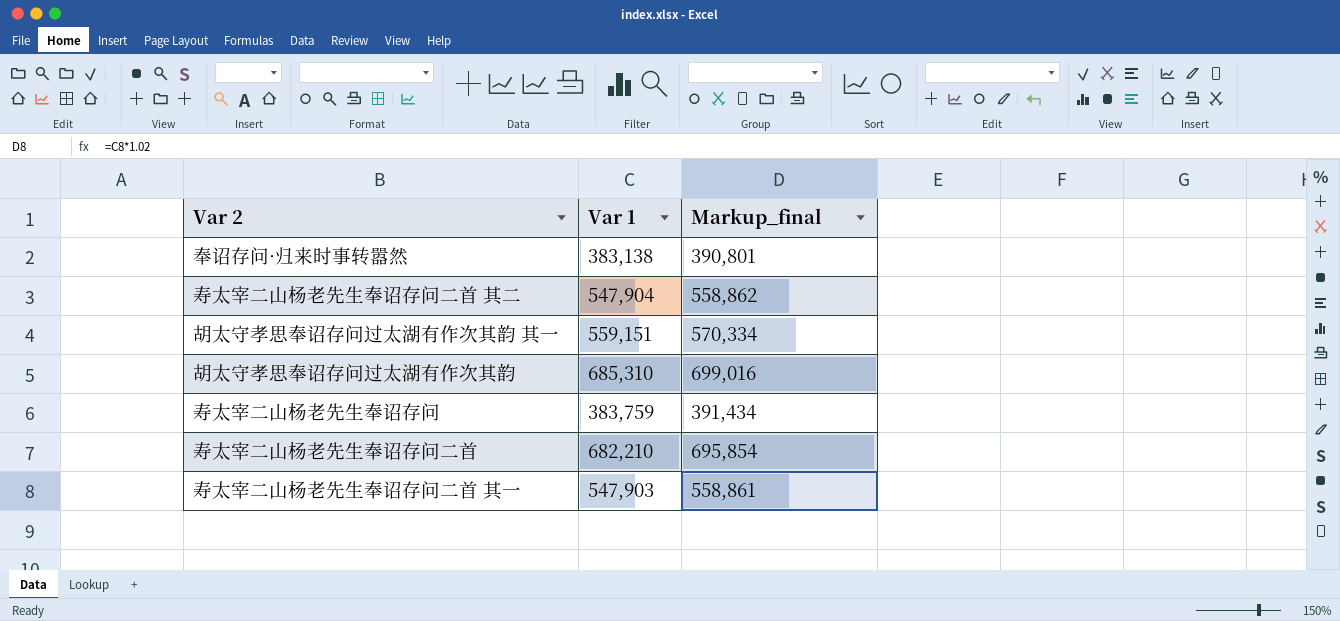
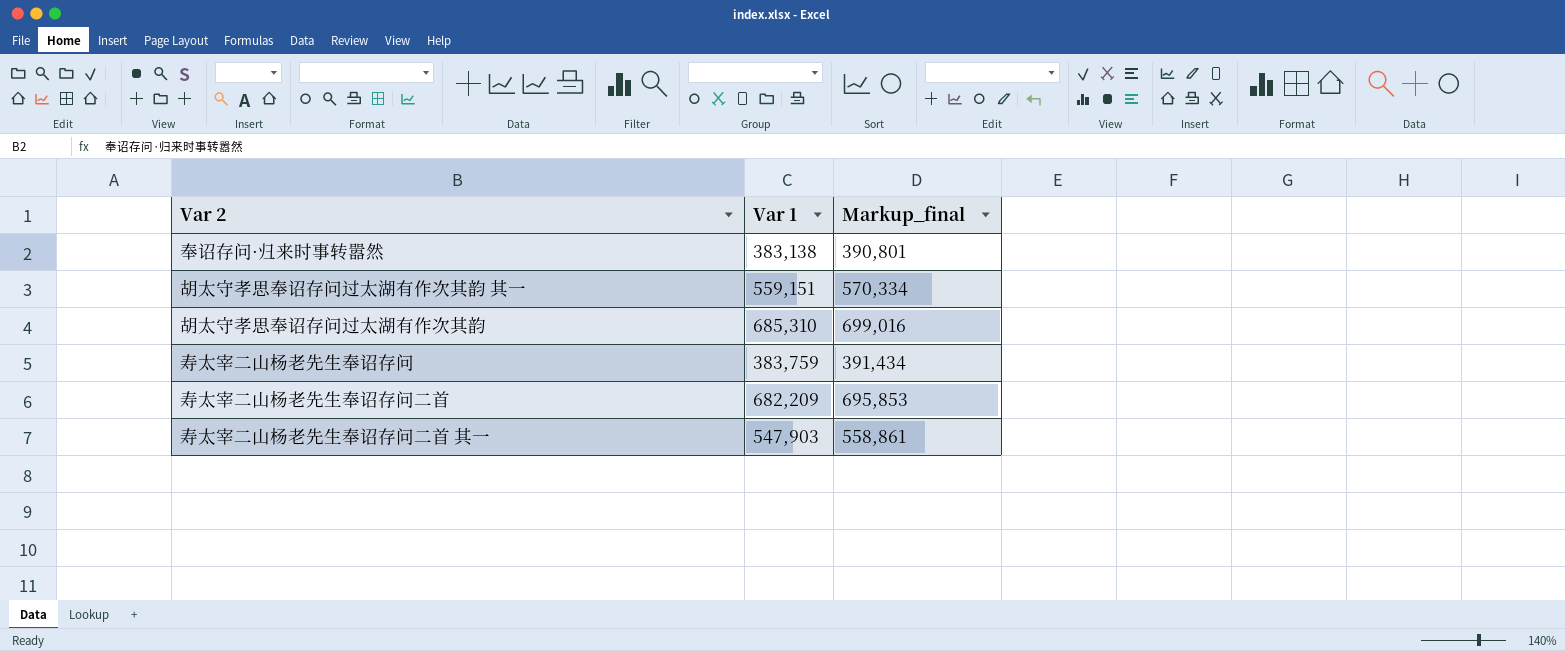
row 寿太宰二山杨老先生奉诏存问二首 其二: 547,904 | 558,862 -> none
寿太宰二山杨老先生奉诏存问二首 | Var 1: 682,210 -> 682,209
寿太宰二山杨老先生奉诏存问二首 | Markup_final: 695,854 -> 695,853

